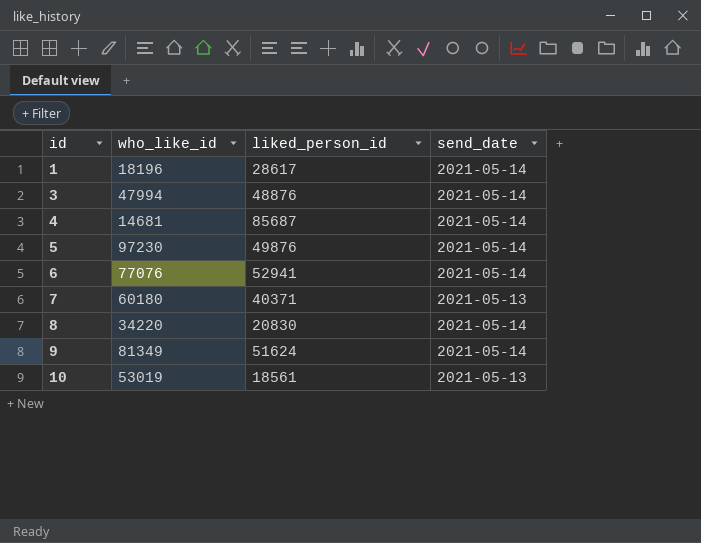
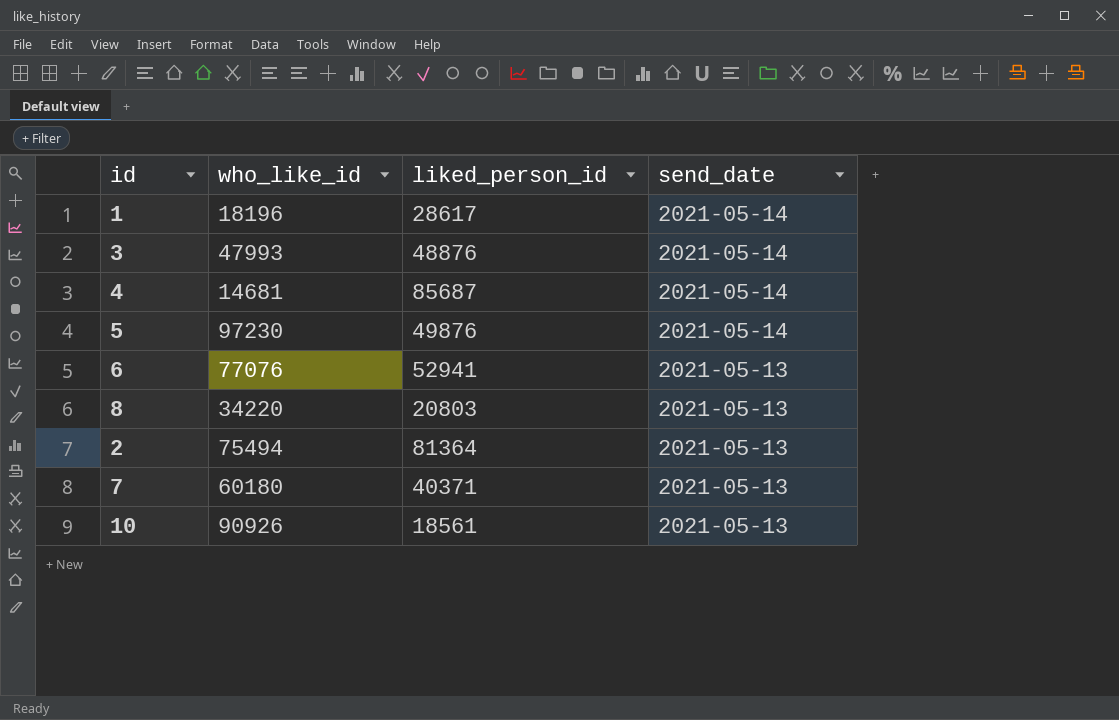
row order: id ascending -> send_date descending
row 9: 81349 | 51624 | 2021-05-14 -> none
3 | who_like_id: 47994 -> 47993
6 | send_date: 2021-05-14 -> 2021-05-13
8 | liked_person_id: 20830 -> 20803
8 | send_date: 2021-05-14 -> 2021-05-13
row 2: none -> 75494 | 81364 | 2021-05-13
10 | who_like_id: 53019 -> 90926

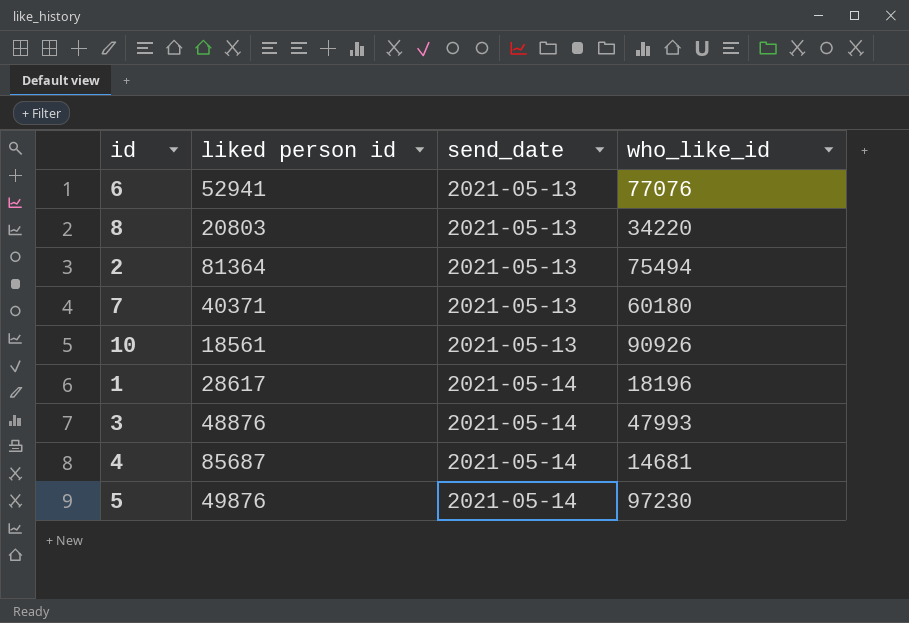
row order: send_date descending -> send_date ascending
column name: liked_person_id -> liked person id
column who_like_id | position: 2 -> 4

